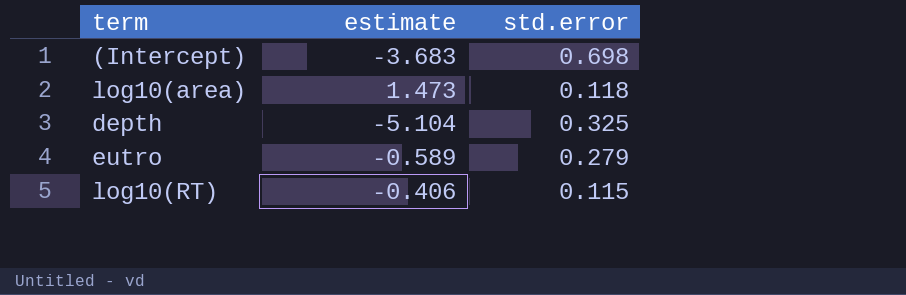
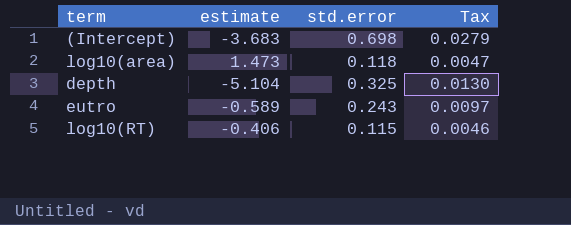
column Tax | formula: none -> [std.error] * 0.04
eutro | std.error: 0.279 -> 0.243

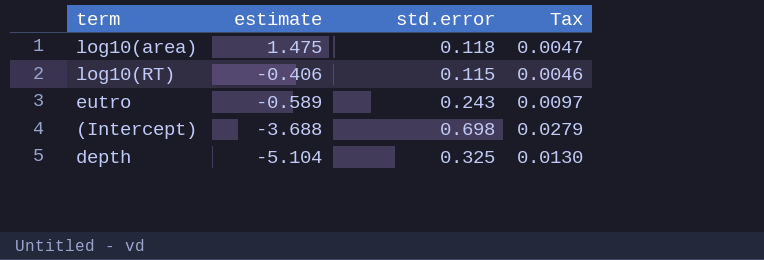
row order: none -> estimate descending
log10(area) | estimate: 1.473 -> 1.475
(Intercept) | estimate: -3.683 -> -3.688

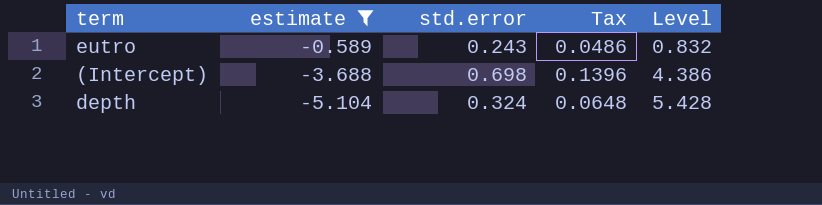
filter: none -> estimate <= -0.589
column Tax | formula: [std.error] * 0.04 -> [std.error] * 0.2
column Level | formula: none -> [std.error] - [estimate]
depth | std.error: 0.325 -> 0.324

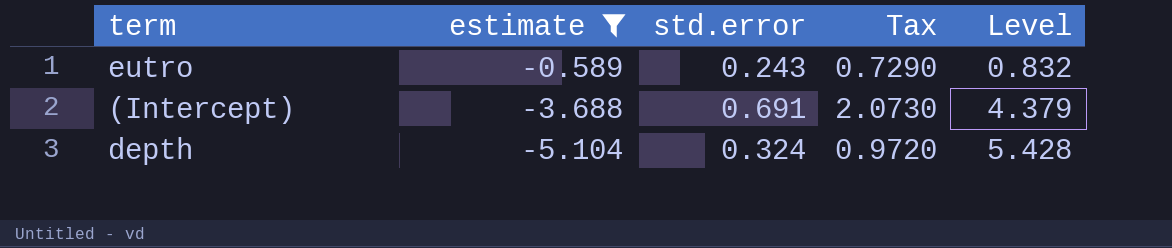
column Tax | formula: [std.error] * 0.2 -> [std.error] * 3
(Intercept) | std.error: 0.698 -> 0.691
(Intercept) | Level: 4.386 -> 4.379

